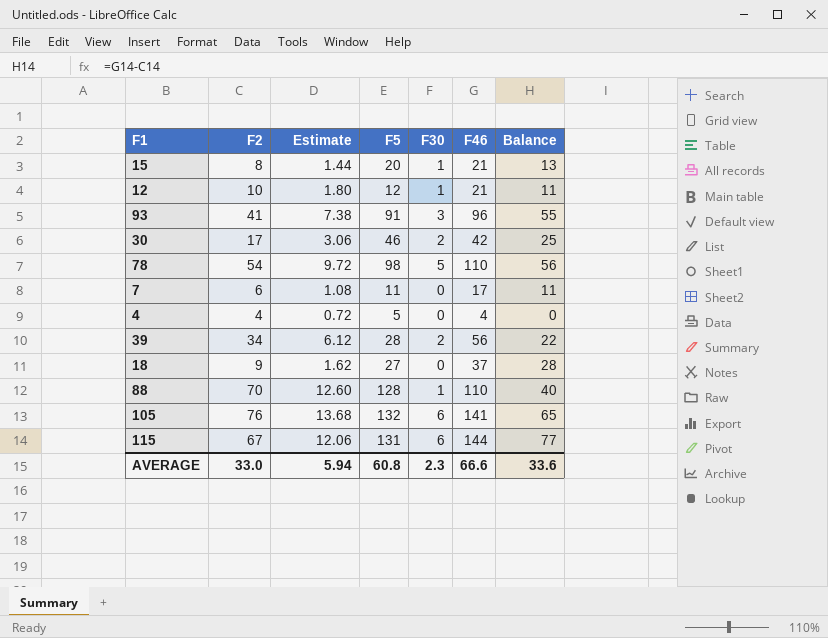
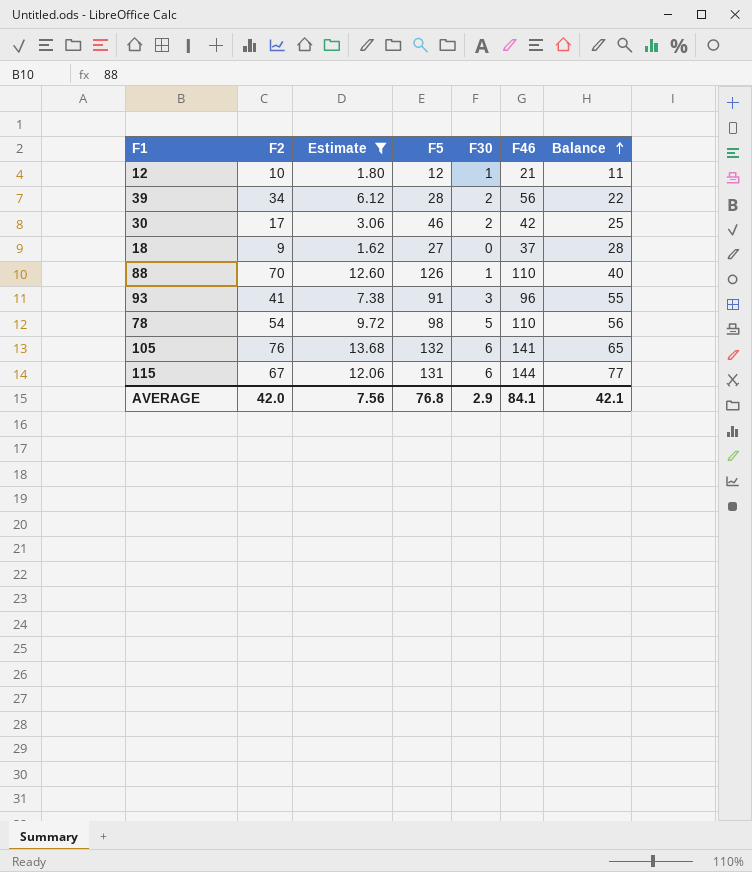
filter: none -> Estimate >= 1.62
row order: none -> Balance ascending
88 | F5: 128 -> 126
AVERAGE | F2: 33.0 -> 42.0
AVERAGE | Estimate: 5.94 -> 7.56
AVERAGE | F5: 60.8 -> 76.8
AVERAGE | F30: 2.3 -> 2.9
AVERAGE | F46: 66.6 -> 84.1
AVERAGE | Balance: 33.6 -> 42.1

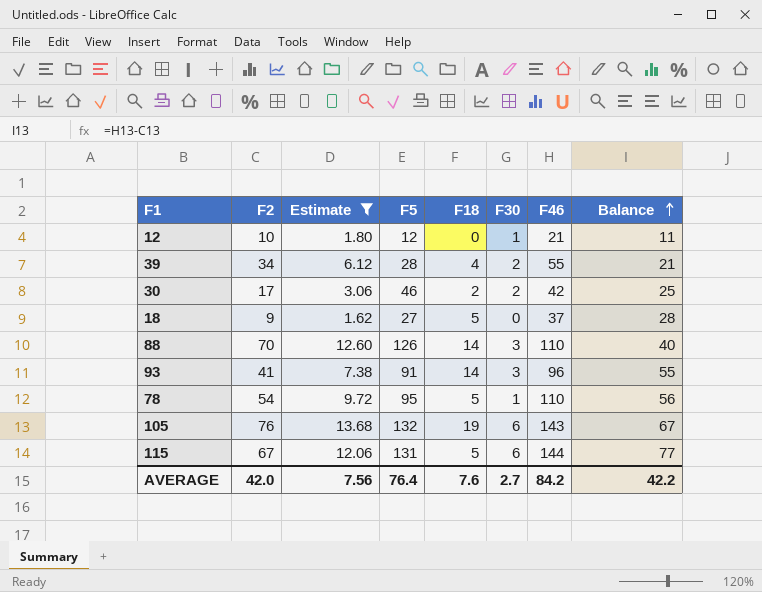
column F18 | position: none -> 5
39 | F46: 56 -> 55
39 | Balance: 22 -> 21
88 | F30: 1 -> 3
78 | F5: 98 -> 95
78 | F30: 5 -> 1
105 | F46: 141 -> 143
105 | Balance: 65 -> 67
AVERAGE | F5: 76.8 -> 76.4
AVERAGE | F30: 2.9 -> 2.7
AVERAGE | F46: 84.1 -> 84.2
AVERAGE | Balance: 42.1 -> 42.2

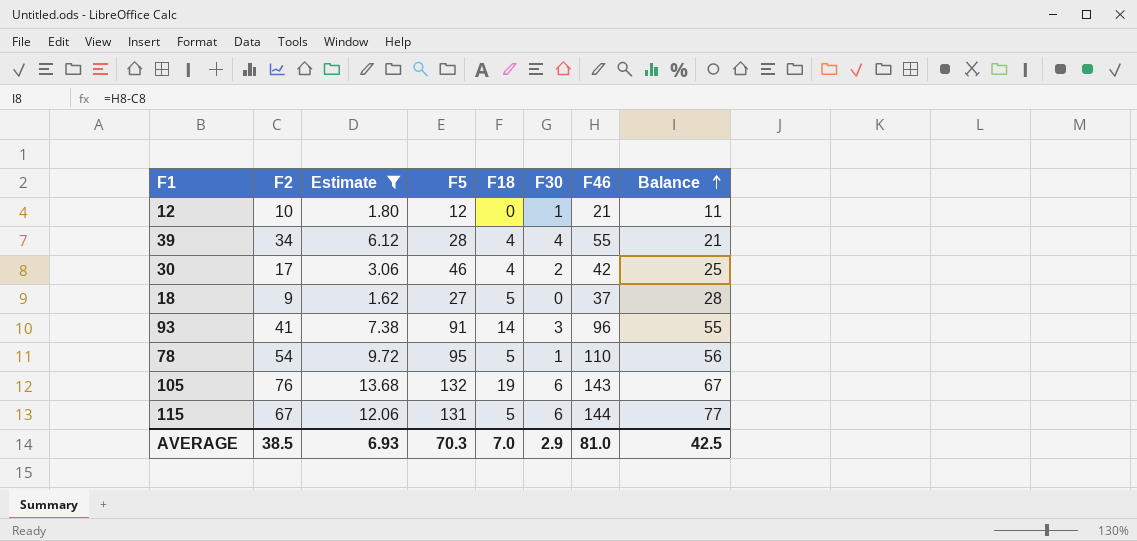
row 88: 70 | 12.60 | 126 | 14 | 3 | 110 | 40 -> none
39 | F30: 2 -> 4
30 | F18: 2 -> 4
AVERAGE | F2: 42.0 -> 38.5
AVERAGE | Estimate: 7.56 -> 6.93
AVERAGE | F5: 76.4 -> 70.3
AVERAGE | F18: 7.6 -> 7.0
AVERAGE | F30: 2.7 -> 2.9
AVERAGE | F46: 84.2 -> 81.0
AVERAGE | Balance: 42.2 -> 42.5

